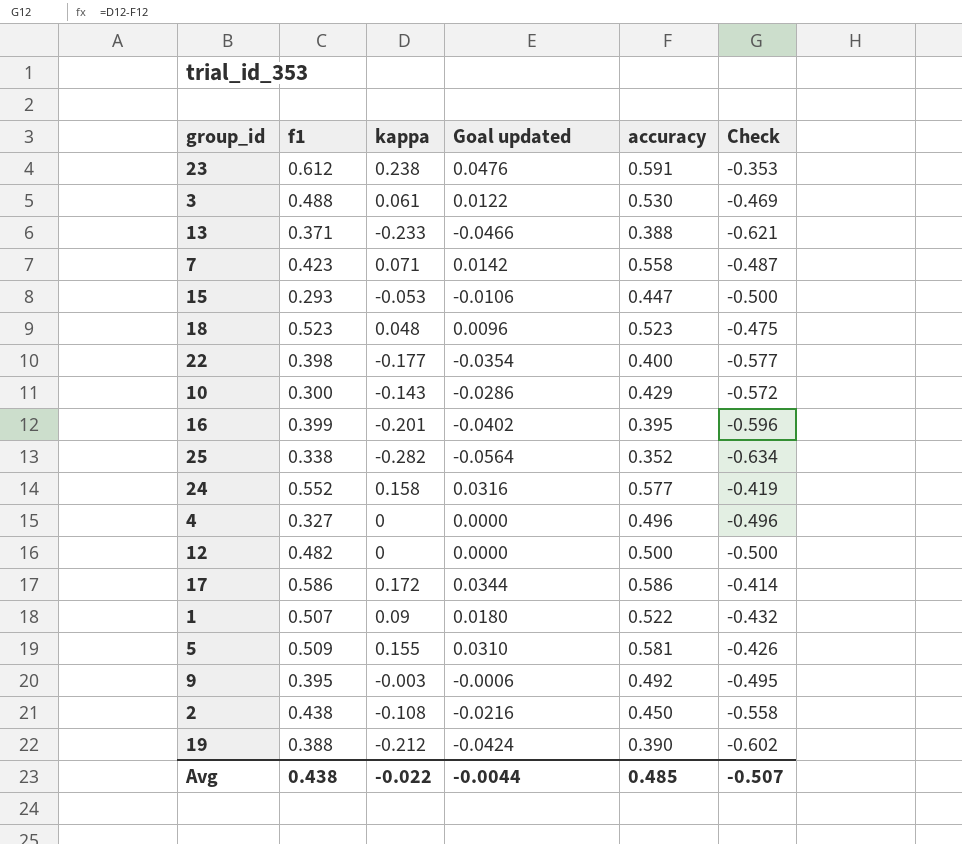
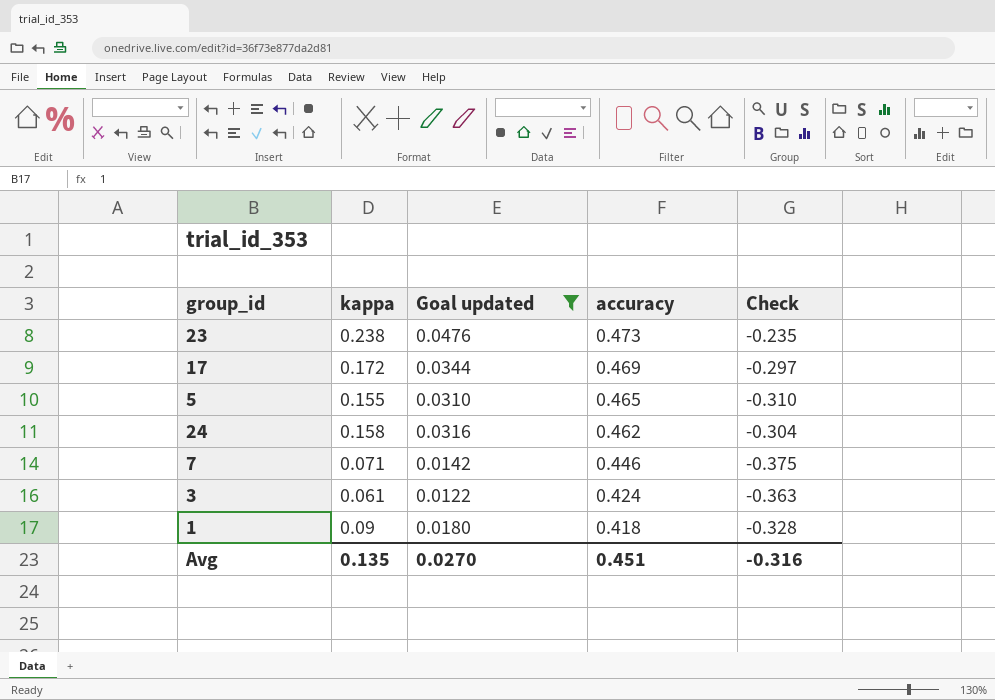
filter: none -> Goal updated >= 0.0122
row order: none -> accuracy descending
column f1 | position: 2 -> none
23 | accuracy: 0.591 -> 0.473
23 | Check: -0.353 -> -0.235
17 | accuracy: 0.586 -> 0.469
17 | Check: -0.414 -> -0.297
5 | accuracy: 0.581 -> 0.465
5 | Check: -0.426 -> -0.310
24 | accuracy: 0.577 -> 0.462
24 | Check: -0.419 -> -0.304
7 | accuracy: 0.558 -> 0.446
7 | Check: -0.487 -> -0.375
3 | accuracy: 0.530 -> 0.424
3 | Check: -0.469 -> -0.363
1 | accuracy: 0.522 -> 0.418
1 | Check: -0.432 -> -0.328
Avg | kappa: -0.022 -> 0.135
Avg | Goal updated: -0.0044 -> 0.0270
Avg | accuracy: 0.485 -> 0.451
Avg | Check: -0.507 -> -0.316

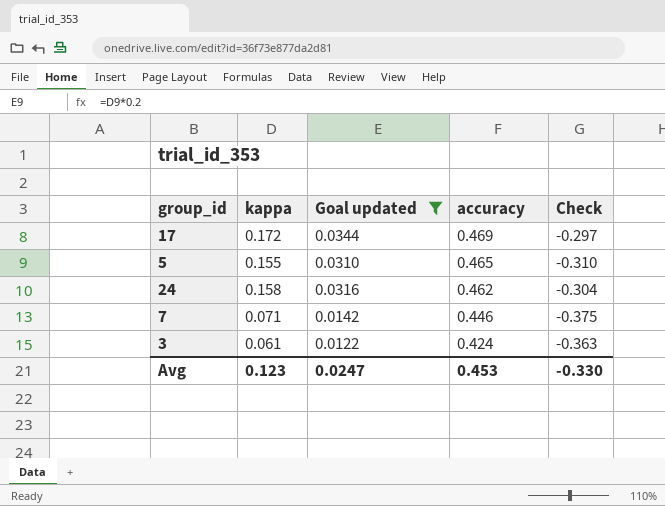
row 23: 0.238 | 0.0476 | 0.473 | -0.235 -> none
row 1: 0.09 | 0.0180 | 0.418 | -0.328 -> none
Avg | kappa: 0.135 -> 0.123
Avg | Goal updated: 0.0270 -> 0.0247
Avg | accuracy: 0.451 -> 0.453
Avg | Check: -0.316 -> -0.330

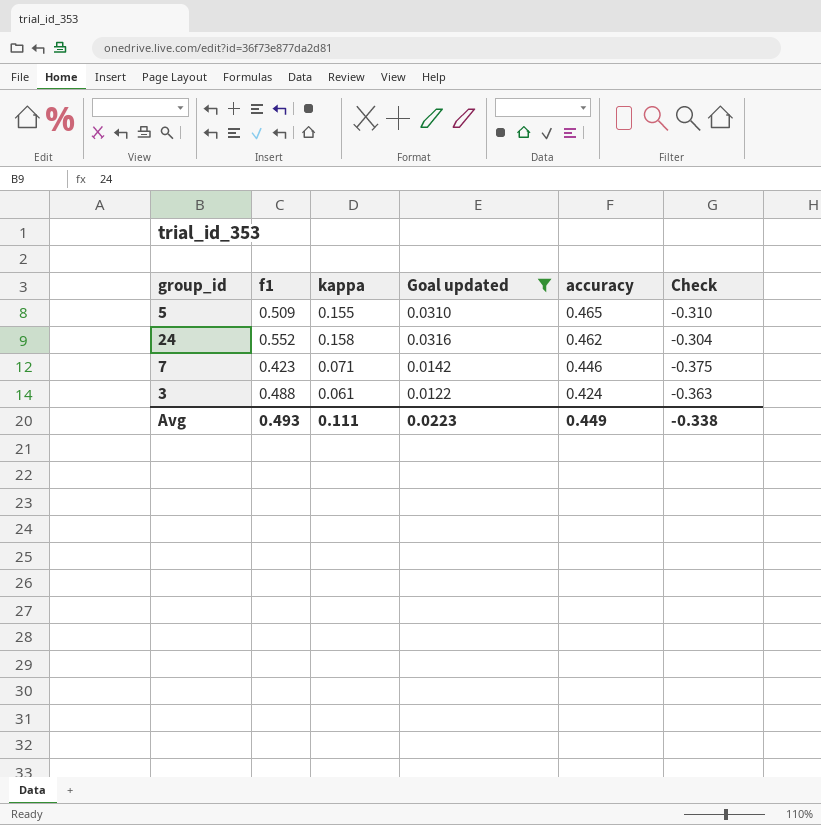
column f1 | position: none -> 2
row 17: 0.172 | 0.0344 | 0.469 | -0.297 -> none
Avg | kappa: 0.123 -> 0.111
Avg | Goal updated: 0.0247 -> 0.0223
Avg | accuracy: 0.453 -> 0.449
Avg | Check: -0.330 -> -0.338

